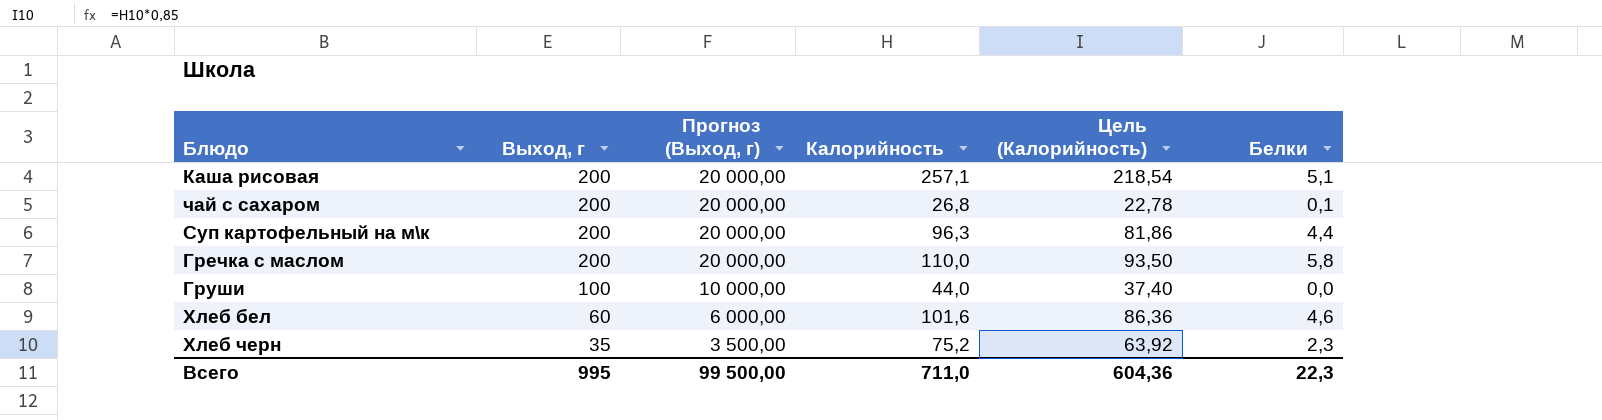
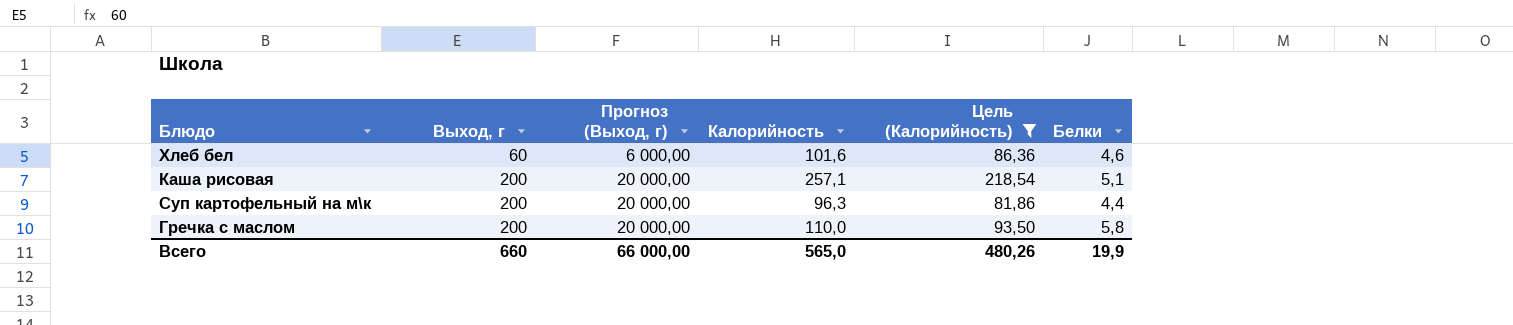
filter: none -> Цель (Калорийность) >= 81,86
row order: Выход, г descending -> Выход, г ascending
Всего | Выход, г: 995 -> 660
Всего | Прогноз (Выход, г): 99 500,00 -> 66 000,00
Всего | Калорийность: 711,0 -> 565,0
Всего | Цель (Калорийность): 604,36 -> 480,26
Всего | Белки: 22,3 -> 19,9

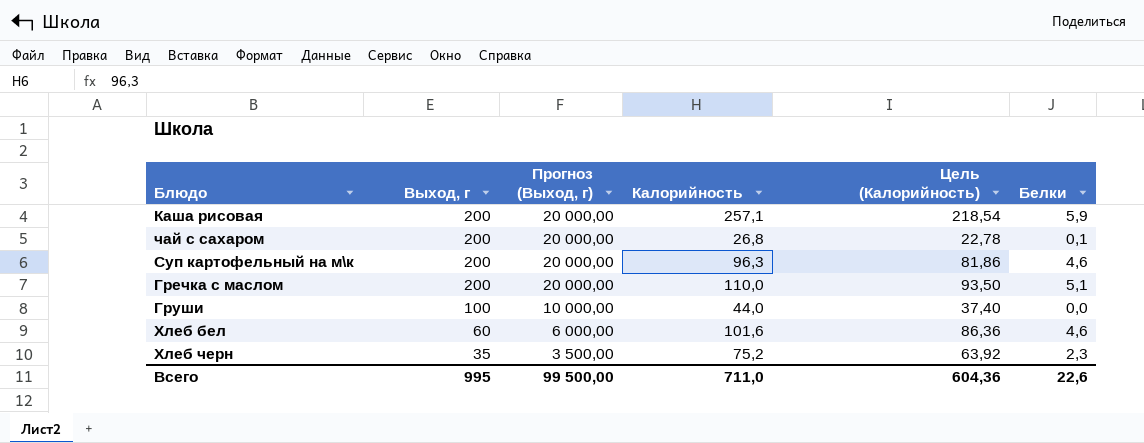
filter: Цель (Калорийность) >= 81,86 -> none
row order: Выход, г ascending -> Выход, г descending
Каша рисовая | Белки: 5,1 -> 5,9
Суп картофельный на м\к | Белки: 4,4 -> 4,6
Гречка с маслом | Белки: 5,8 -> 5,1
Всего | Выход, г: 660 -> 995
Всего | Прогноз (Выход, г): 66 000,00 -> 99 500,00
Всего | Калорийность: 565,0 -> 711,0
Всего | Цель (Калорийность): 480,26 -> 604,36
Всего | Белки: 19,9 -> 22,6

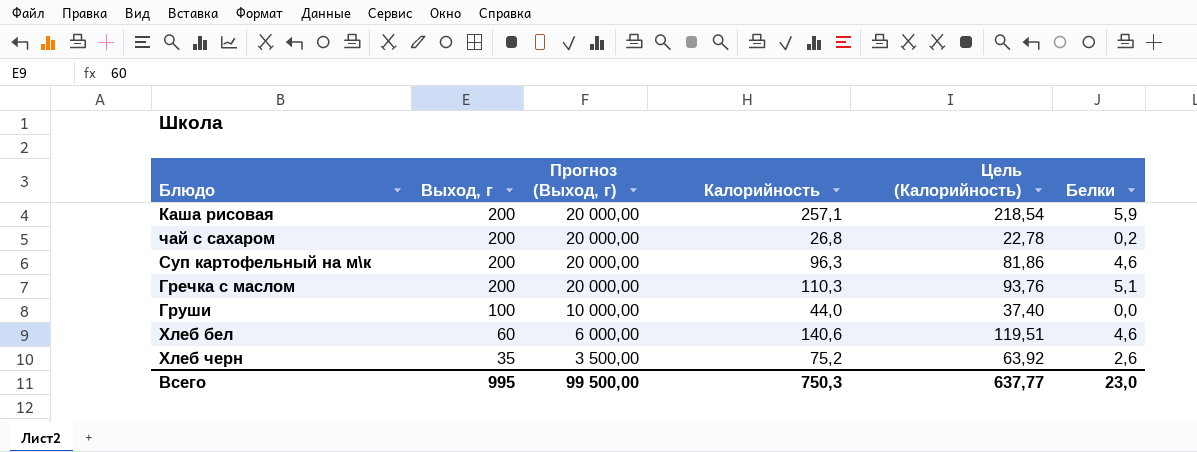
чай с сахаром | Белки: 0,1 -> 0,2
Гречка с маслом | Калорийность: 110,0 -> 110,3
Гречка с маслом | Цель (Калорийность): 93,50 -> 93,76
Хлеб бел | Калорийность: 101,6 -> 140,6
Хлеб бел | Цель (Калорийность): 86,36 -> 119,51
Хлеб черн | Белки: 2,3 -> 2,6
Всего | Калорийность: 711,0 -> 750,3
Всего | Цель (Калорийность): 604,36 -> 637,77
Всего | Белки: 22,6 -> 23,0

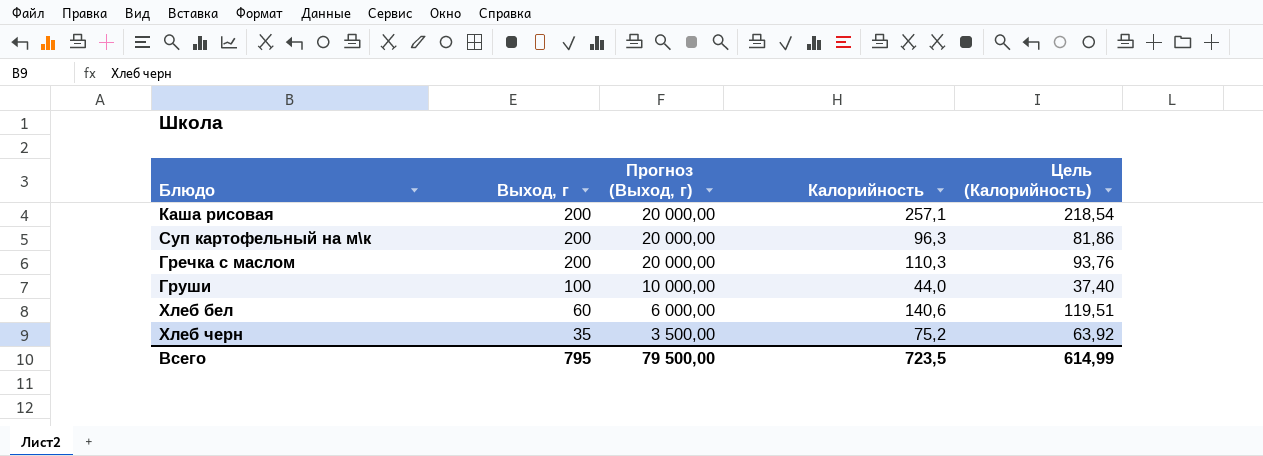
column Белки | position: 6 -> none
row чай с сахаром: 200 | 20 000,00 | 26,8 | 22,78 | 0,2 -> none
Всего | Выход, г: 995 -> 795
Всего | Прогноз (Выход, г): 99 500,00 -> 79 500,00
Всего | Калорийность: 750,3 -> 723,5
Всего | Цель (Калорийность): 637,77 -> 614,99

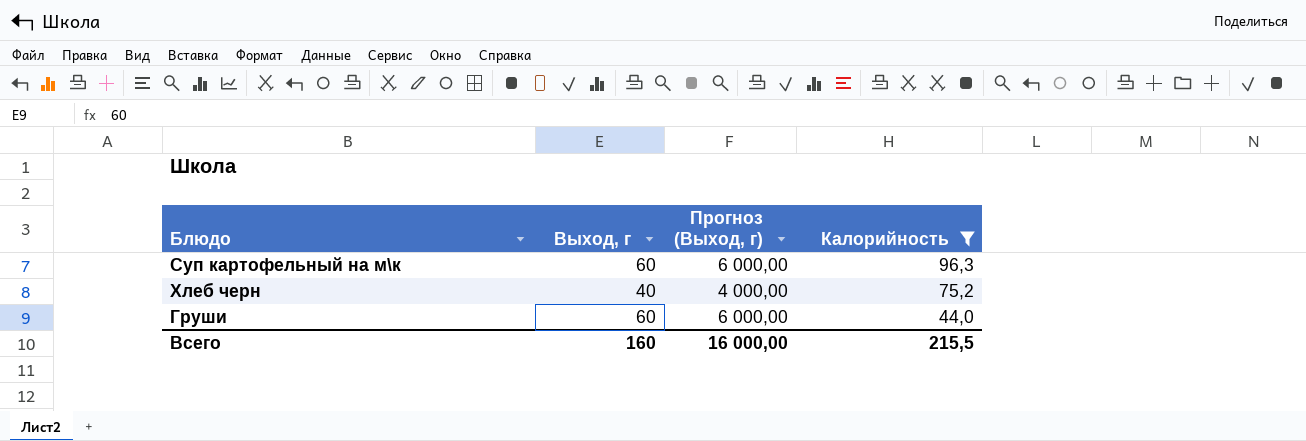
filter: none -> Калорийность <= 96,3
row order: Выход, г descending -> Калорийность descending
column Цель (Калорийность) | formula: [Калорийность] * 0,85 -> none
Суп картофельный на м\к | Выход, г: 200 -> 60
Суп картофельный на м\к | Прогноз (Выход, г): 20 000,00 -> 6 000,00
Хлеб черн | Выход, г: 35 -> 40
Хлеб черн | Прогноз (Выход, г): 3 500,00 -> 4 000,00
Груши | Выход, г: 100 -> 60
Груши | Прогноз (Выход, г): 10 000,00 -> 6 000,00
Всего | Выход, г: 795 -> 160
Всего | Прогноз (Выход, г): 79 500,00 -> 16 000,00
Всего | Калорийность: 723,5 -> 215,5

